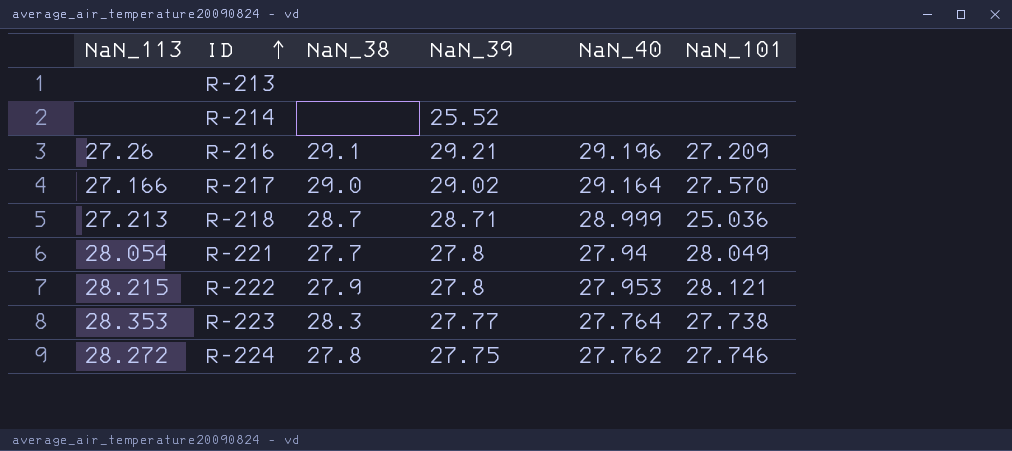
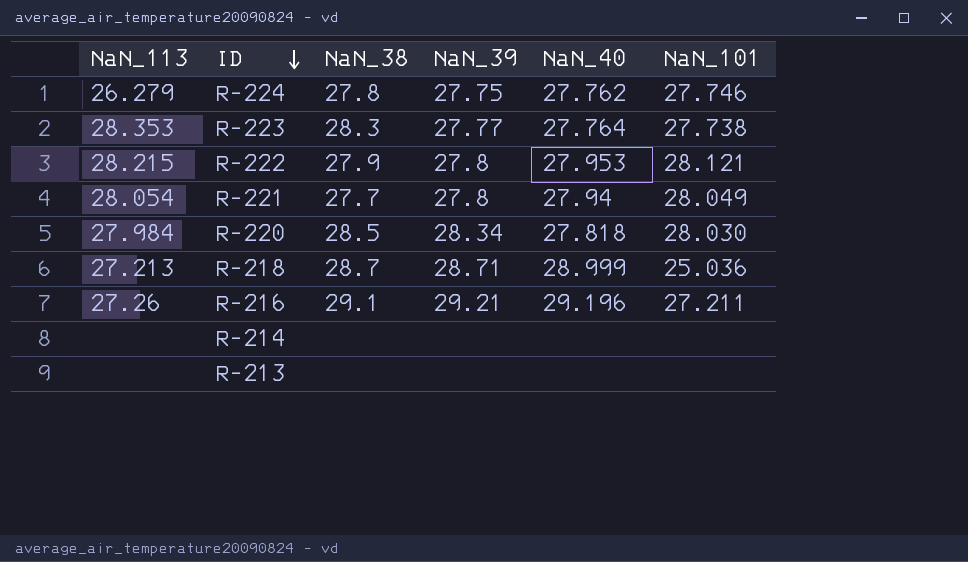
row order: ID ascending -> ID descending
row R-217: 27.166 | 29.0 | 29.02 | 29.164 | 27.570 -> none
R-224 | NaN_113: 28.272 -> 26.279
row R-220: none -> 27.984 | 28.5 | 28.34 | 27.818 | 28.030
R-216 | NaN_101: 27.209 -> 27.211
R-214 | NaN_39: 25.52 -> none

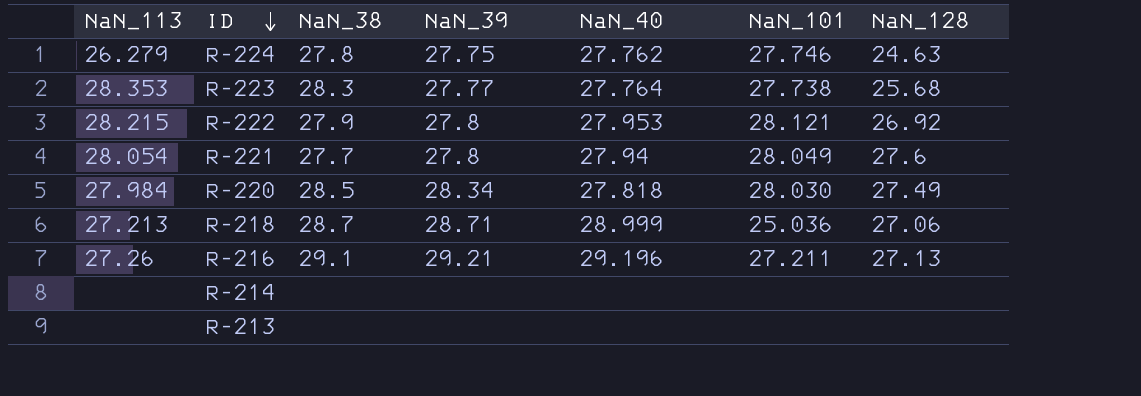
column NaN_128 | position: none -> 7

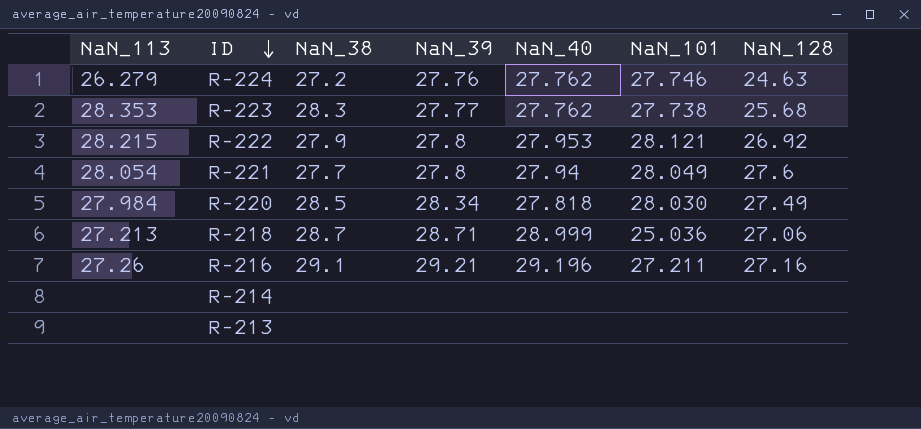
R-224 | NaN_38: 27.8 -> 27.2
R-224 | NaN_39: 27.75 -> 27.76
R-223 | NaN_40: 27.764 -> 27.762
R-216 | NaN_128: 27.13 -> 27.16

